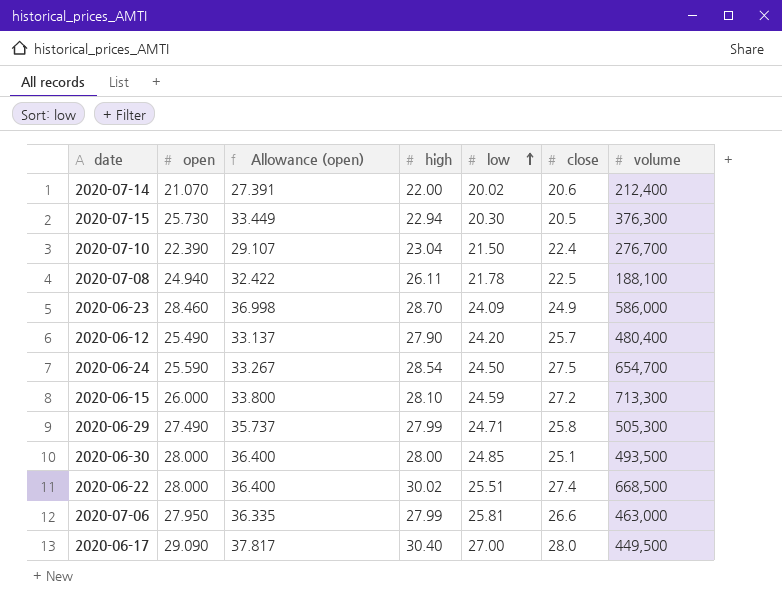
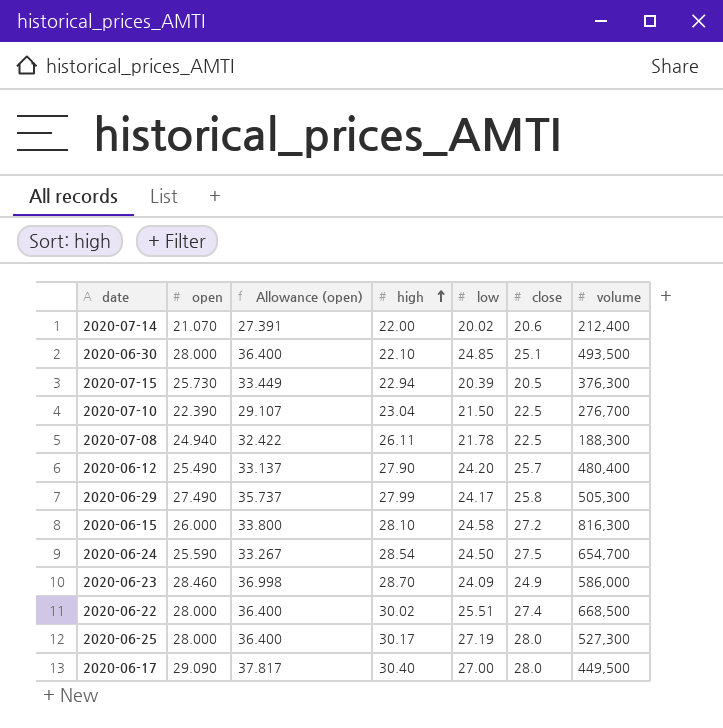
row order: low ascending -> high ascending
row 2020-07-06: 27.950 | 36.335 | 27.99 | 25.81 | 26.6 | 463,000 -> none
2020-06-30 | high: 28.00 -> 22.10
2020-07-15 | low: 20.30 -> 20.39
2020-07-10 | close: 22.4 -> 22.5
2020-07-08 | volume: 188,100 -> 188,300
2020-06-29 | low: 24.71 -> 24.17
2020-06-15 | low: 24.59 -> 24.58
2020-06-15 | volume: 713,300 -> 816,300
row 2020-06-25: none -> 28.000 | 36.400 | 30.17 | 27.19 | 28.0 | 527,300

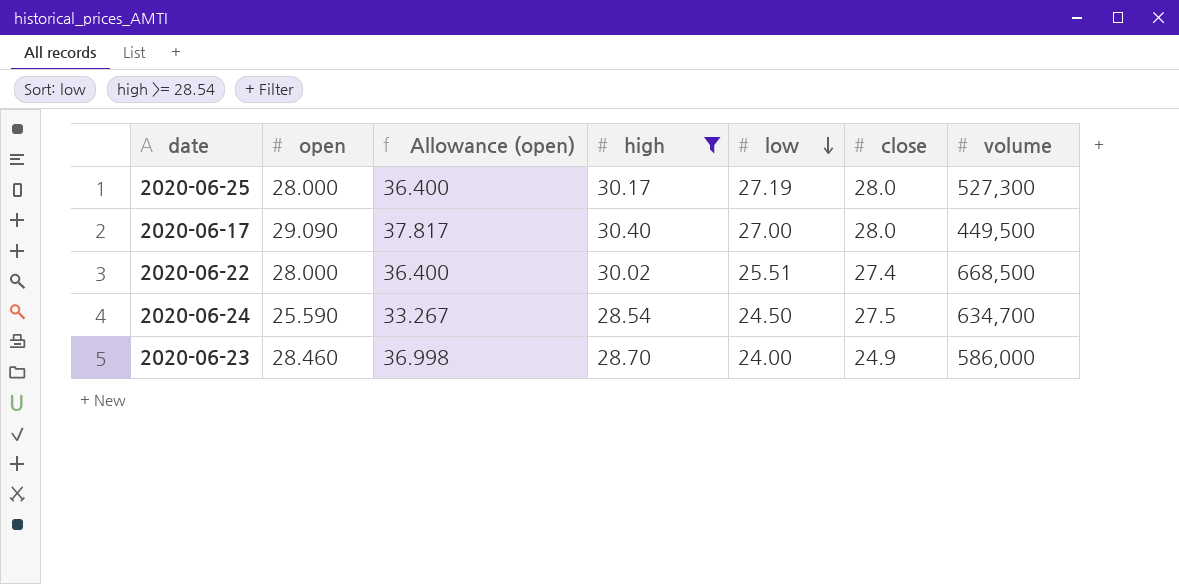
filter: none -> high >= 28.54
row order: high ascending -> low descending
2020-06-24 | volume: 654,700 -> 634,700
2020-06-23 | low: 24.09 -> 24.00

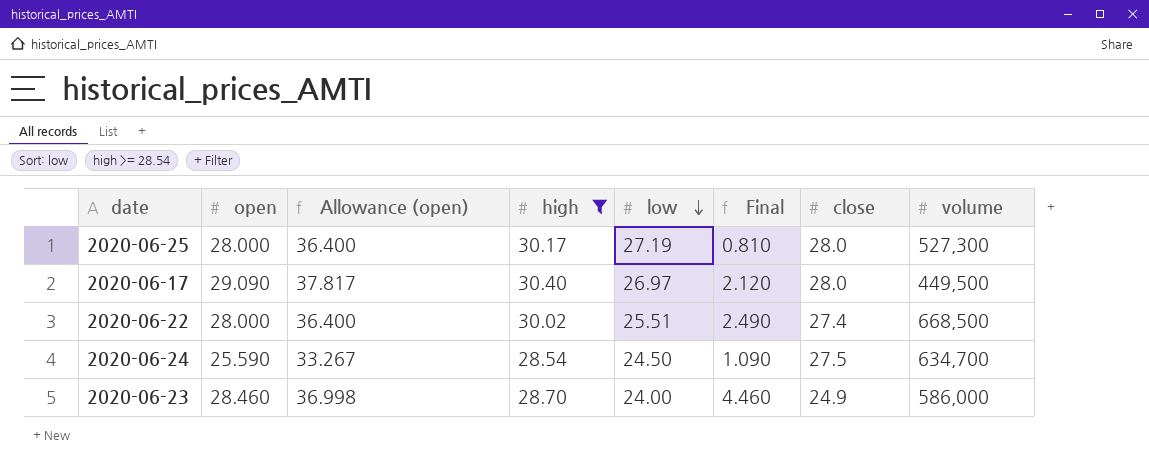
column Final | formula: none -> [open] - [low]
2020-06-17 | low: 27.00 -> 26.97

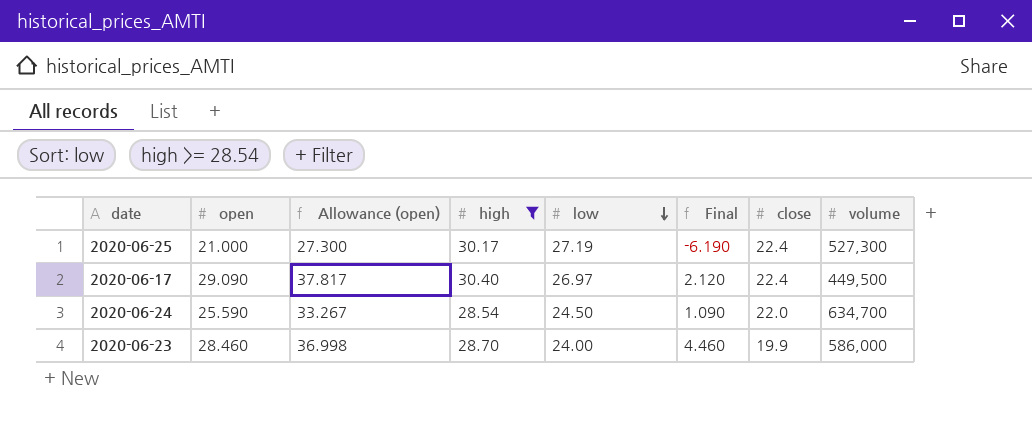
row 2020-06-22: 28.000 | 36.400 | 30.02 | 25.51 | 2.490 | 27.4 | 668,500 -> none
2020-06-25 | open: 28.000 -> 21.000
2020-06-25 | Allowance (open): 36.400 -> 27.300
2020-06-25 | Final: 0.810 -> -6.190
2020-06-25 | close: 28.0 -> 22.4
2020-06-17 | close: 28.0 -> 22.4
2020-06-24 | close: 27.5 -> 22.0
2020-06-23 | close: 24.9 -> 19.9

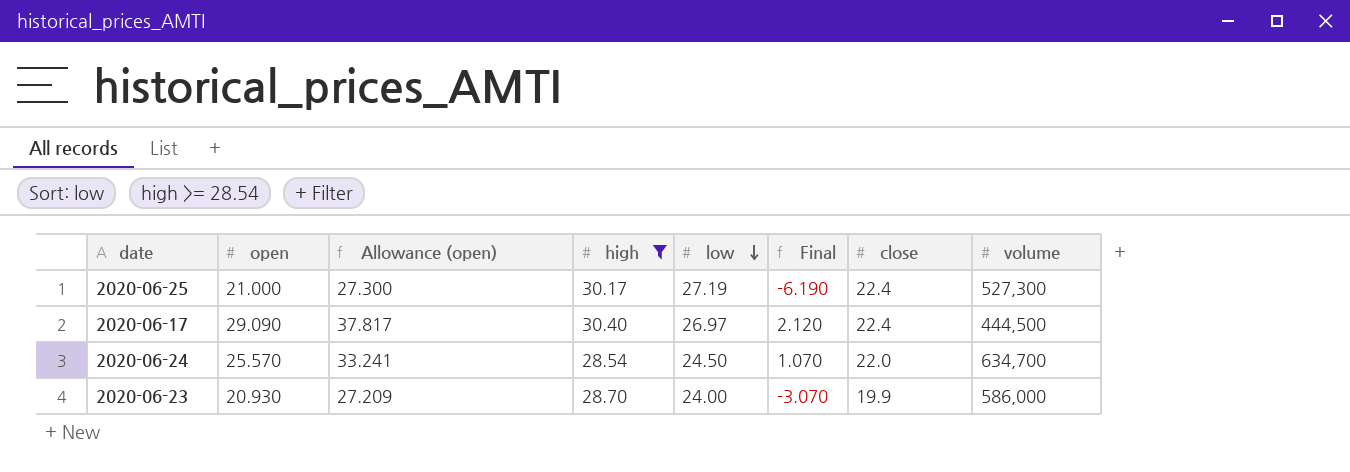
2020-06-17 | volume: 449,500 -> 444,500
2020-06-24 | open: 25.590 -> 25.570
2020-06-24 | Allowance (open): 33.267 -> 33.241
2020-06-24 | Final: 1.090 -> 1.070
2020-06-23 | open: 28.460 -> 20.930
2020-06-23 | Allowance (open): 36.998 -> 27.209
2020-06-23 | Final: 4.460 -> -3.070

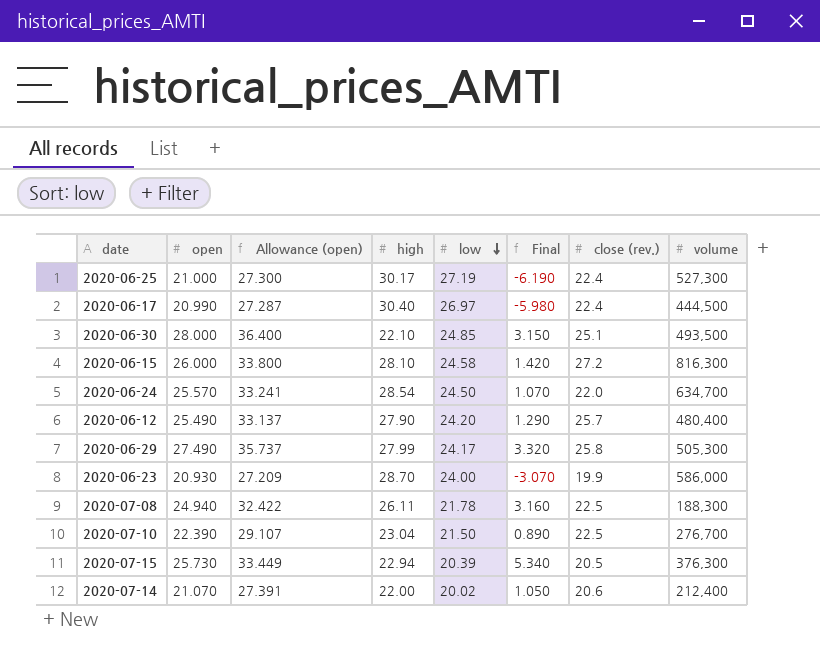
filter: high >= 28.54 -> none
column name: close -> close (rev.)
2020-06-17 | open: 29.090 -> 20.990
2020-06-17 | Allowance (open): 37.817 -> 27.287
2020-06-17 | Final: 2.120 -> -5.980

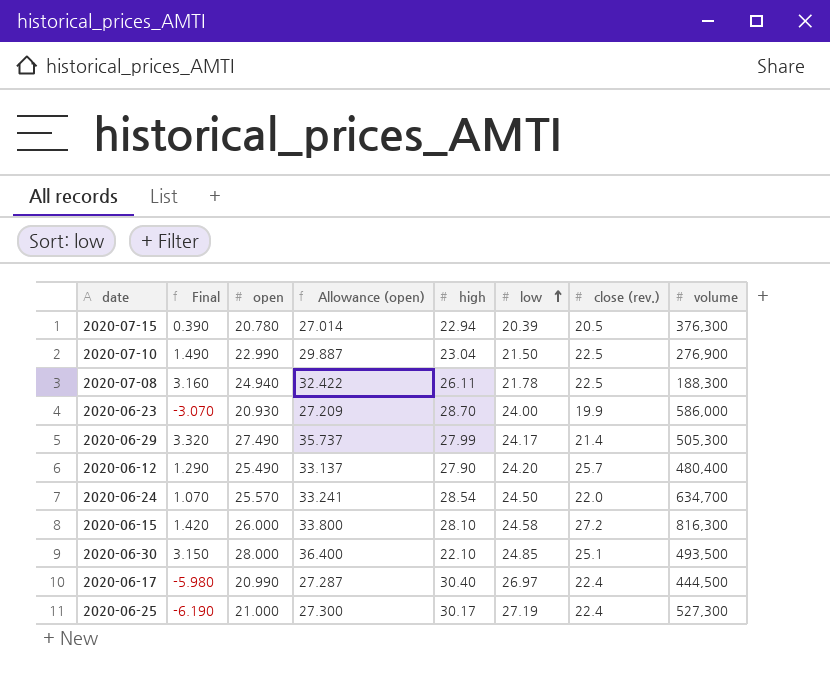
row order: low descending -> low ascending
column Final | position: 6 -> 2
row 2020-07-14: 21.070 | 27.391 | 22.00 | 20.02 | 1.050 | 20.6 | 212,400 -> none
2020-07-15 | Final: 5.340 -> 0.390
2020-07-15 | open: 25.730 -> 20.780
2020-07-15 | Allowance (open): 33.449 -> 27.014
2020-07-10 | Final: 0.890 -> 1.490
2020-07-10 | open: 22.390 -> 22.990
2020-07-10 | Allowance (open): 29.107 -> 29.887
2020-07-10 | volume: 276,700 -> 276,900
2020-06-29 | close (rev.): 25.8 -> 21.4

